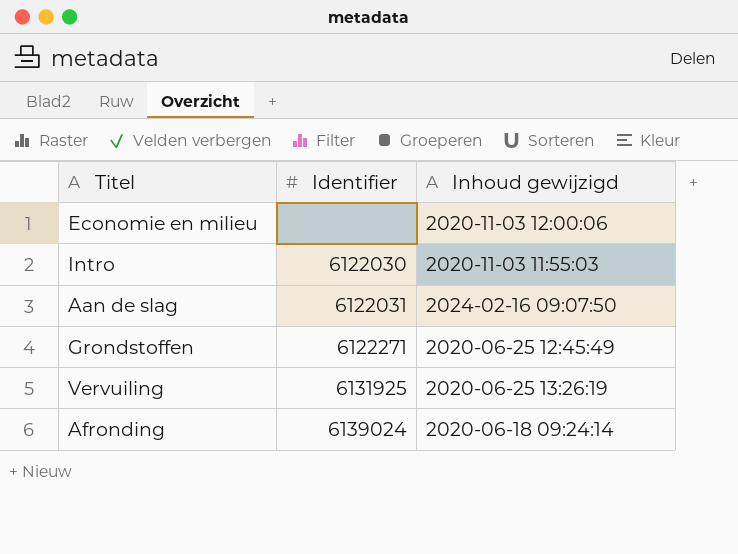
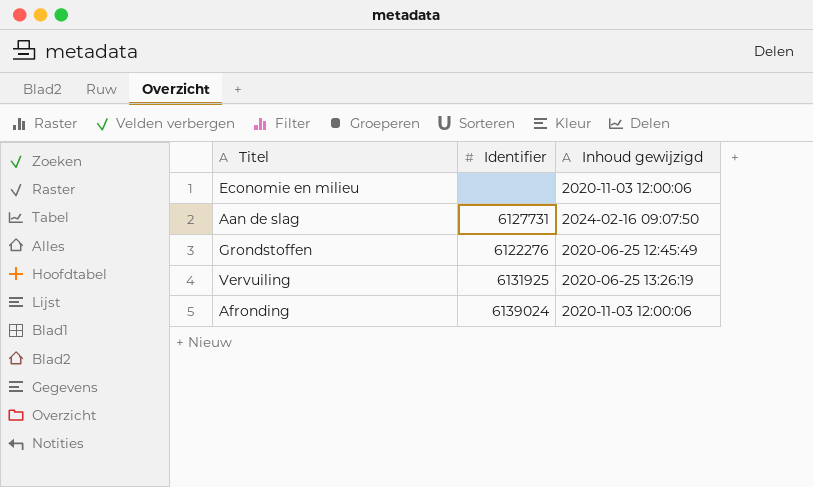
row Intro: 6122030 | 2020-11-03 11:55:03 -> none
Aan de slag | Identifier: 6122031 -> 6127731
Grondstoffen | Identifier: 6122271 -> 6122276
Afronding | Inhoud gewijzigd: 2020-06-18 09:24:14 -> 2020-11-03 12:00:06

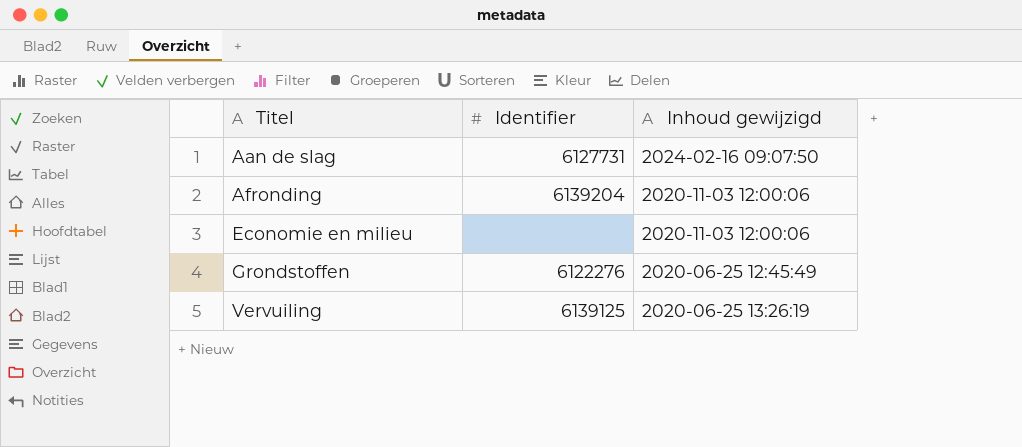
row order: none -> Titel ascending
Afronding | Identifier: 6139024 -> 6139204
Vervuiling | Identifier: 6131925 -> 6139125

